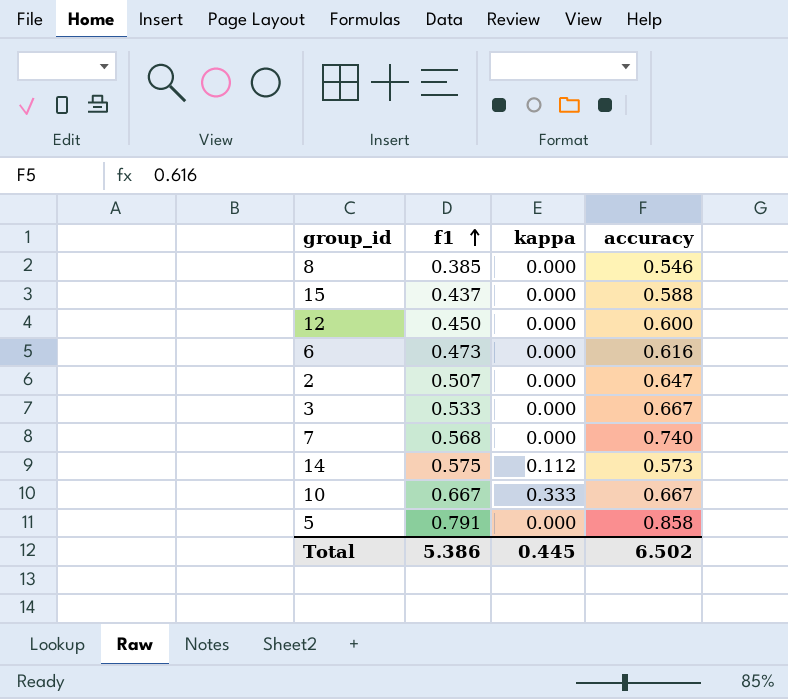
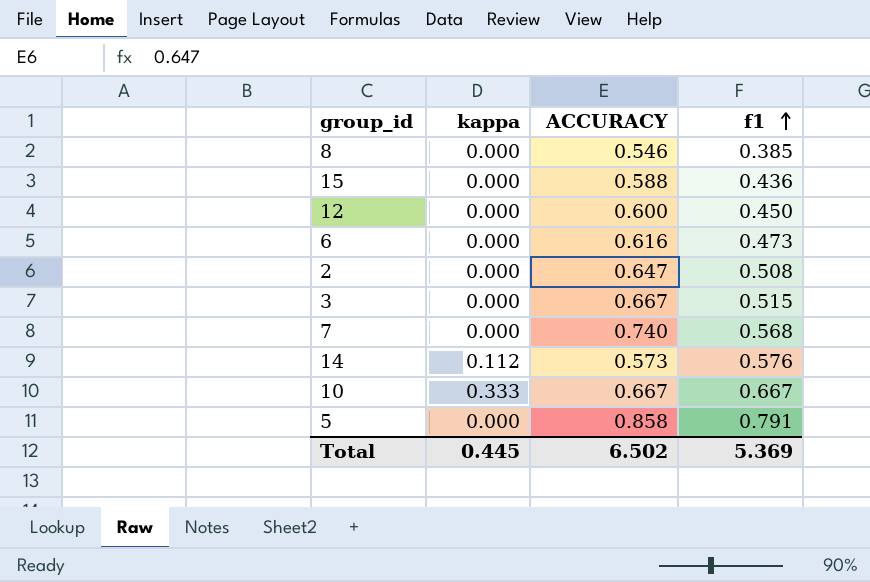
column name: accuracy -> ACCURACY
column f1 | position: 2 -> 4
15 | f1: 0.437 -> 0.436
2 | f1: 0.507 -> 0.508
3 | f1: 0.533 -> 0.515
14 | f1: 0.575 -> 0.576
Total | f1: 5.386 -> 5.369

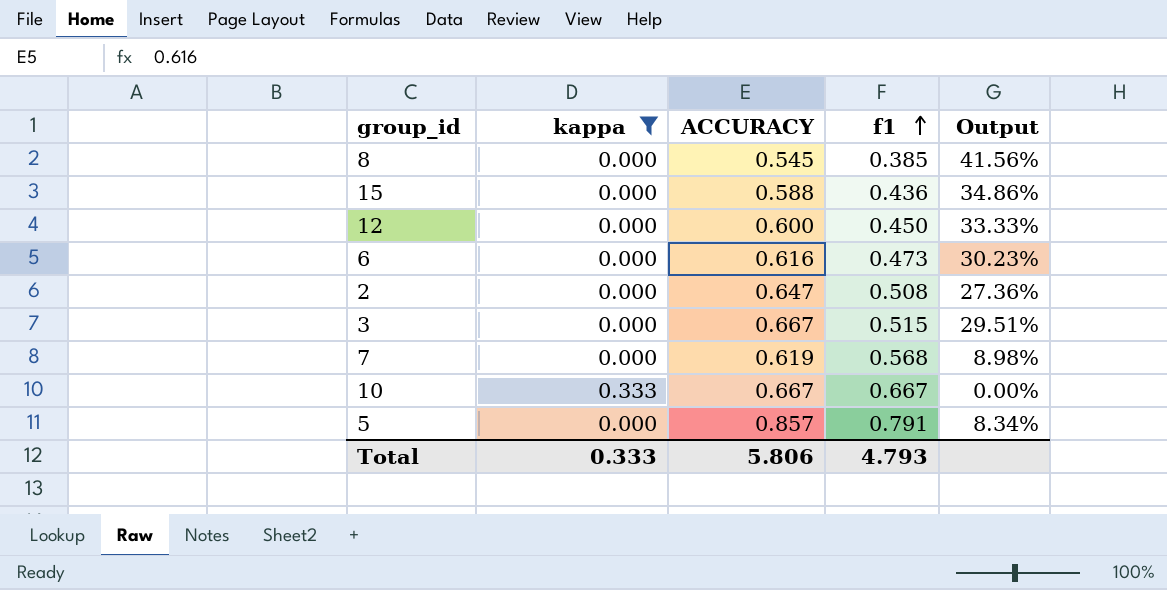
filter: none -> kappa != 0.112
column Output | formula: none -> ([ACCURACY] - [f1]) / [f1]
8 | ACCURACY: 0.546 -> 0.545
7 | ACCURACY: 0.740 -> 0.619
5 | ACCURACY: 0.858 -> 0.857
Total | kappa: 0.445 -> 0.333
Total | ACCURACY: 6.502 -> 5.806
Total | f1: 5.369 -> 4.793

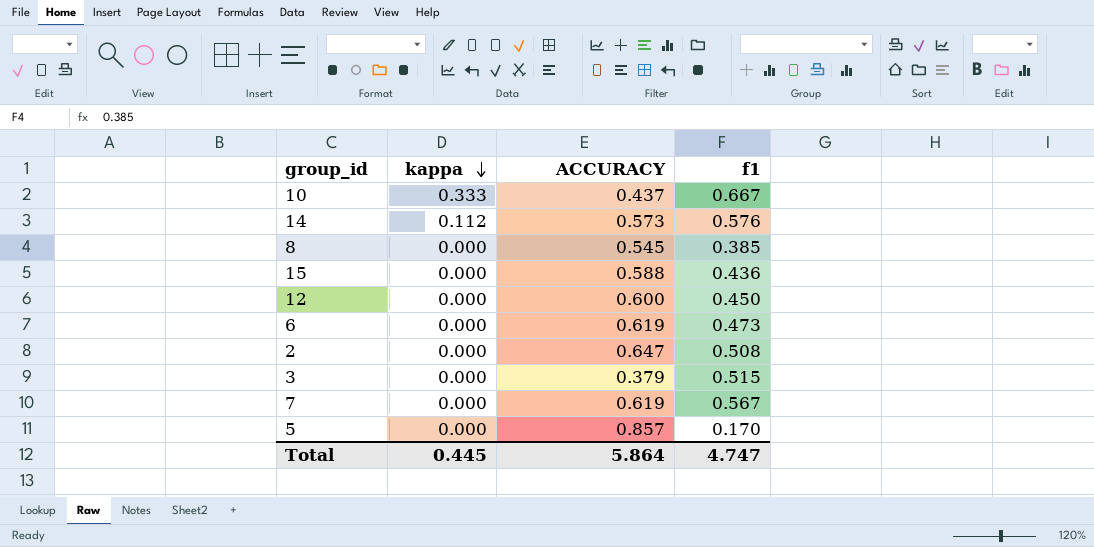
filter: kappa != 0.112 -> none
row order: f1 ascending -> kappa descending
column Output | formula: ([ACCURACY] - [f1]) / [f1] -> none
10 | ACCURACY: 0.667 -> 0.437
6 | ACCURACY: 0.616 -> 0.619
3 | ACCURACY: 0.667 -> 0.379
7 | f1: 0.568 -> 0.567
5 | f1: 0.791 -> 0.170
Total | kappa: 0.333 -> 0.445
Total | ACCURACY: 5.806 -> 5.864
Total | f1: 4.793 -> 4.747

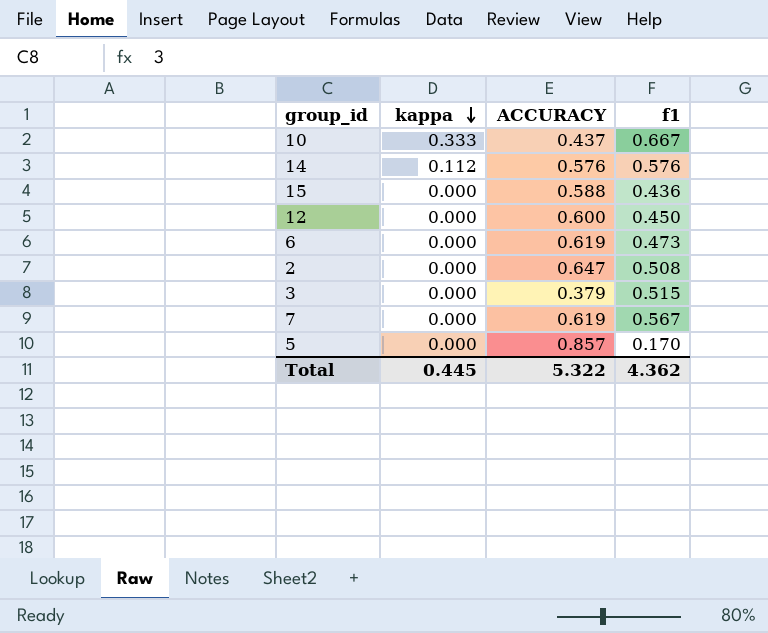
row 8: 0.000 | 0.545 | 0.385 -> none
14 | ACCURACY: 0.573 -> 0.576
Total | ACCURACY: 5.864 -> 5.322
Total | f1: 4.747 -> 4.362

